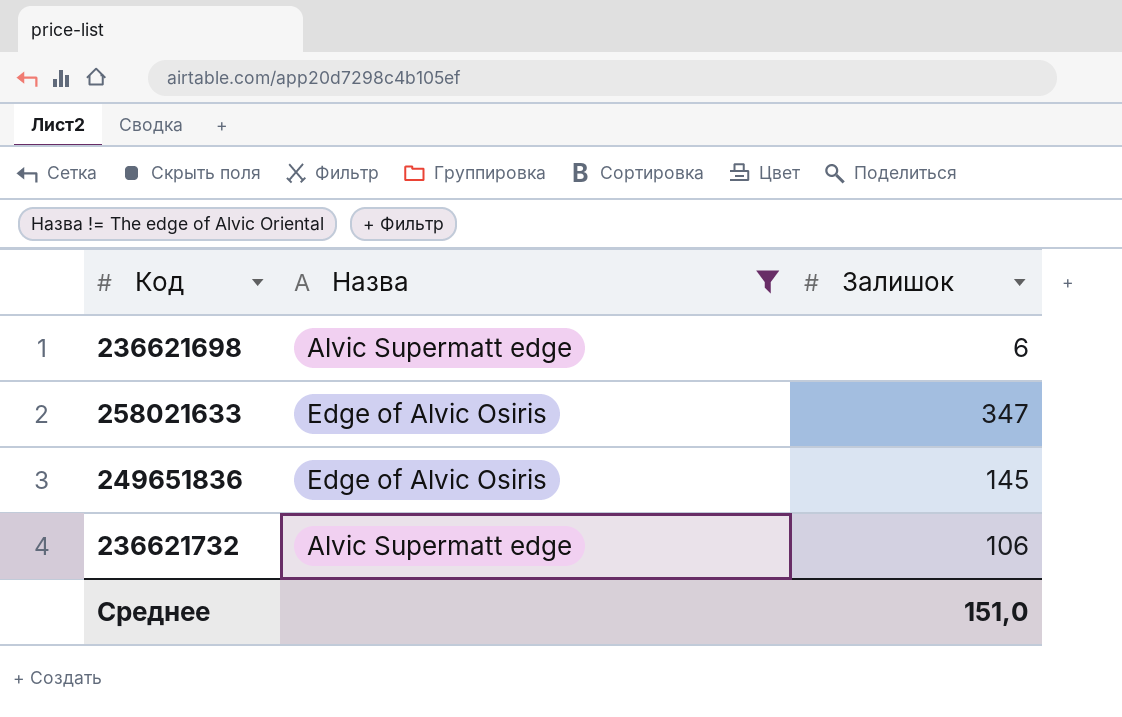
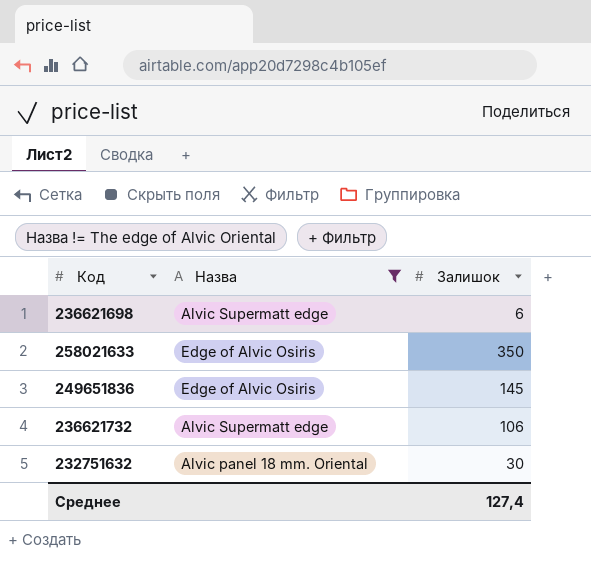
258021633 | Залишок: 347 -> 350
row 232751632: none -> Alvic panel 18 mm. Oriental | 30
Среднее | Залишок: 151,0 -> 127,4

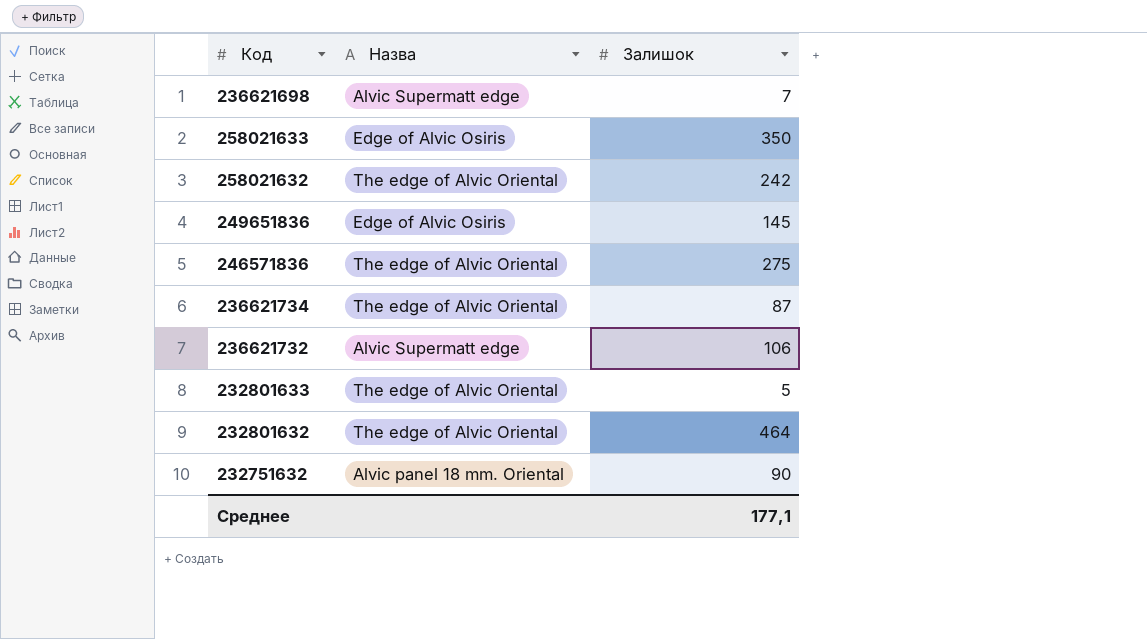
filter: Назва != The edge of Alvic Oriental -> none
236621698 | Залишок: 6 -> 7
232751632 | Залишок: 30 -> 90
Среднее | Залишок: 127,4 -> 177,1

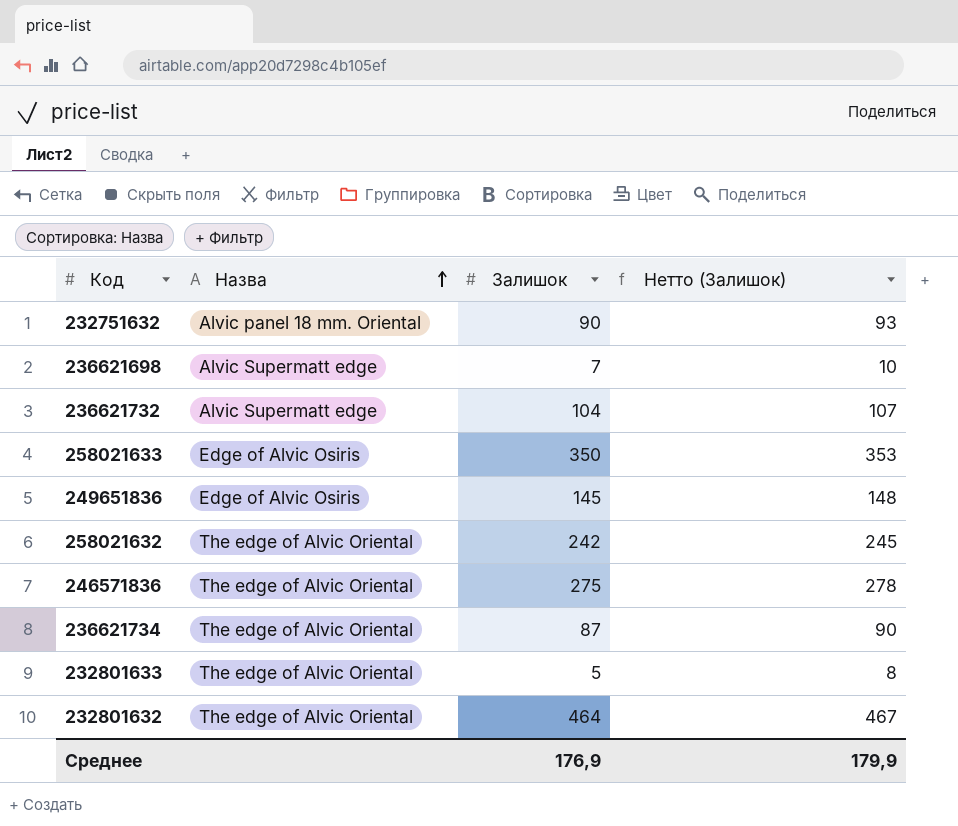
row order: none -> Назва ascending
column Нетто (Залишок) | formula: none -> [Залишок] + 3
236621732 | Залишок: 106 -> 104
Среднее | Залишок: 177,1 -> 176,9

